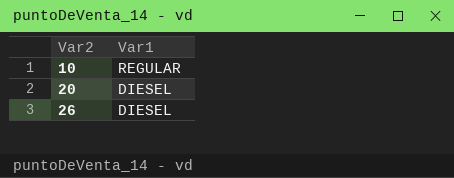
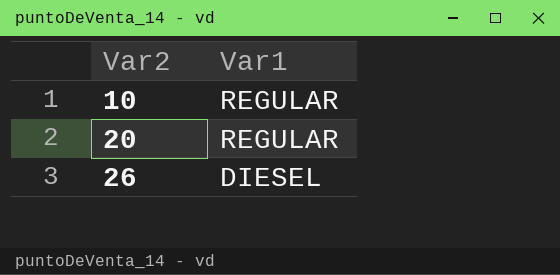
20 | Var1: DIESEL -> REGULAR

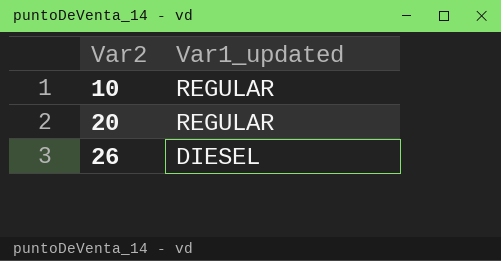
column name: Var1 -> Var1_updated

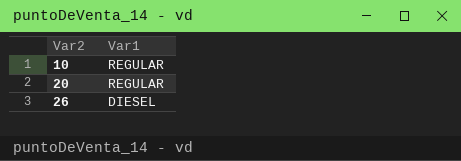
column name: Var1_updated -> Var1

